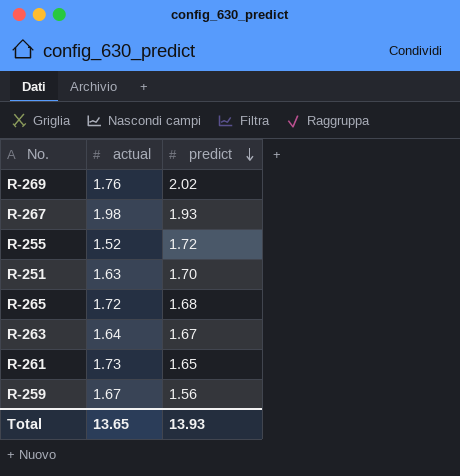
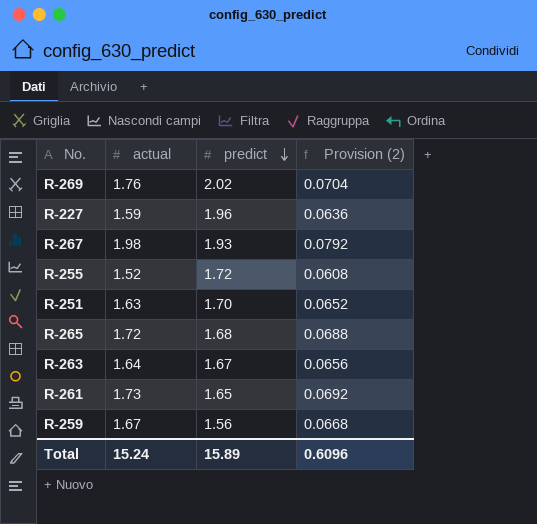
column Provision (2) | formula: none -> [actual] * 0.04
row R-227: none -> 1.59 | 1.96 | 0.0636
Total | actual: 13.65 -> 15.24
Total | predict: 13.93 -> 15.89

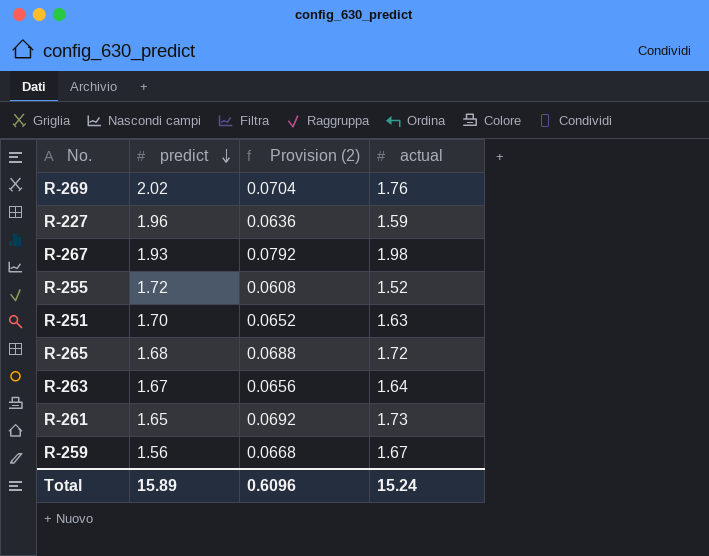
column actual | position: 2 -> 4

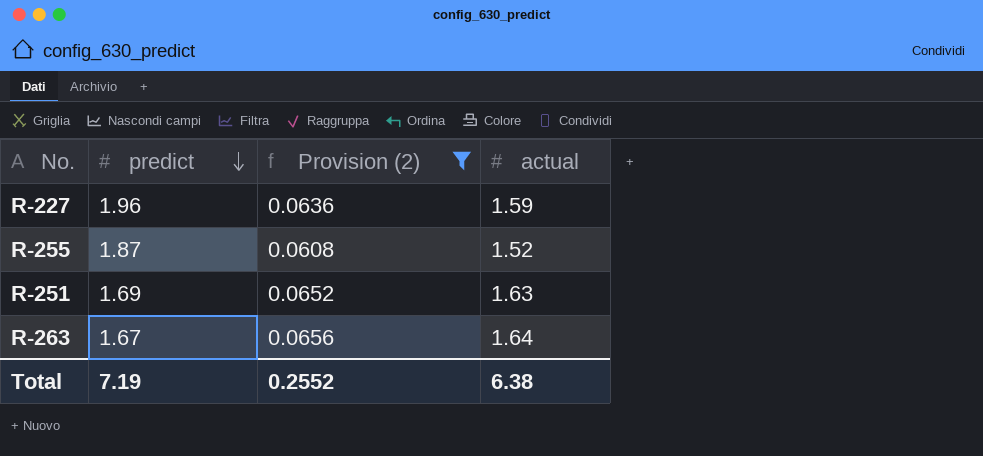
filter: none -> Provision (2) <= 0.0656
R-255 | predict: 1.72 -> 1.87
R-251 | predict: 1.70 -> 1.69
Total | predict: 15.89 -> 7.19
Total | Provision (2): 0.6096 -> 0.2552
Total | actual: 15.24 -> 6.38

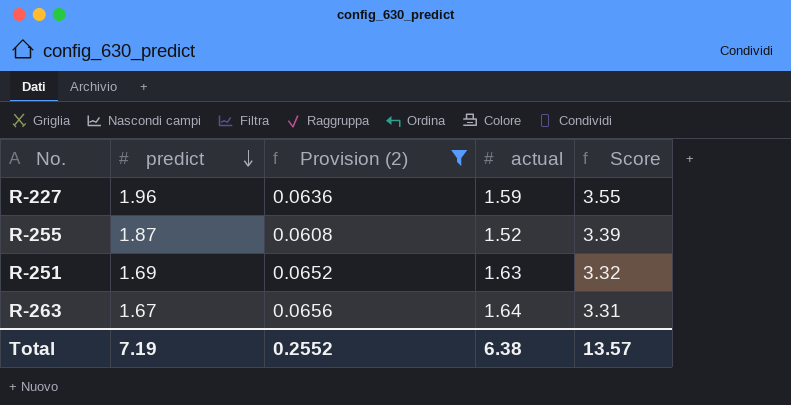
column Score | formula: none -> [predict] + [actual]

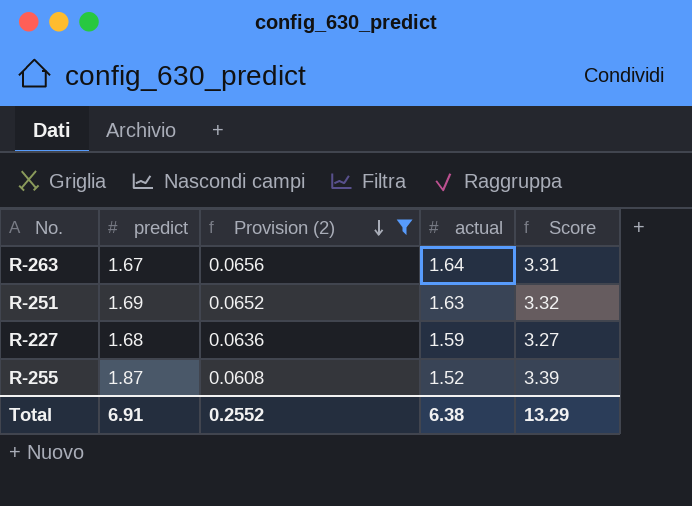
row order: predict descending -> Provision (2) descending
R-227 | predict: 1.96 -> 1.68
R-227 | Score: 3.55 -> 3.27
Total | predict: 7.19 -> 6.91
Total | Score: 13.57 -> 13.29

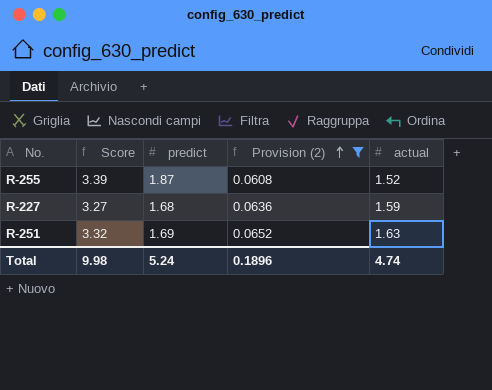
row order: Provision (2) descending -> Provision (2) ascending
column Score | position: 5 -> 2
row R-263: 1.67 | 0.0656 | 1.64 | 3.31 -> none
Total | Score: 13.29 -> 9.98
Total | predict: 6.91 -> 5.24
Total | Provision (2): 0.2552 -> 0.1896
Total | actual: 6.38 -> 4.74

